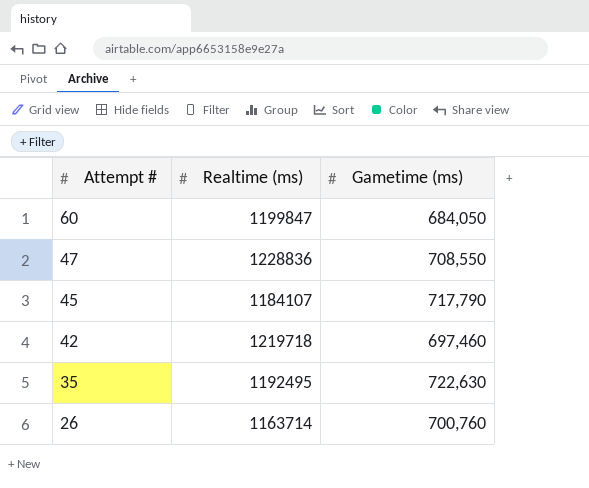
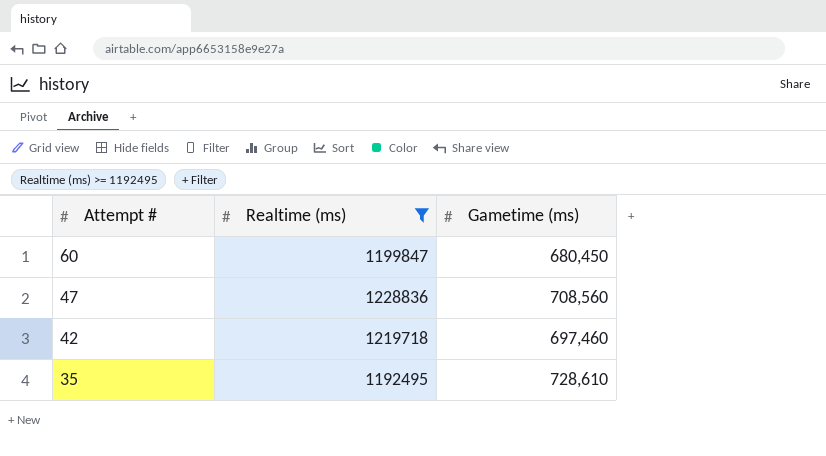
filter: none -> Realtime (ms) >= 1192495
60 | Gametime (ms): 684,050 -> 680,450
47 | Gametime (ms): 708,550 -> 708,560
35 | Gametime (ms): 722,630 -> 728,610

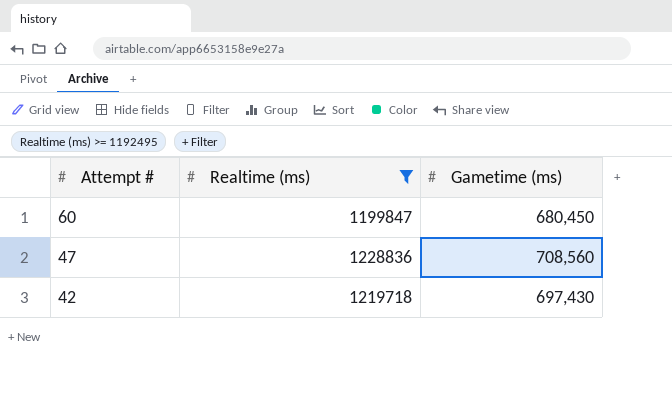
row 35: 1192495 | 728,610 -> none
42 | Gametime (ms): 697,460 -> 697,430

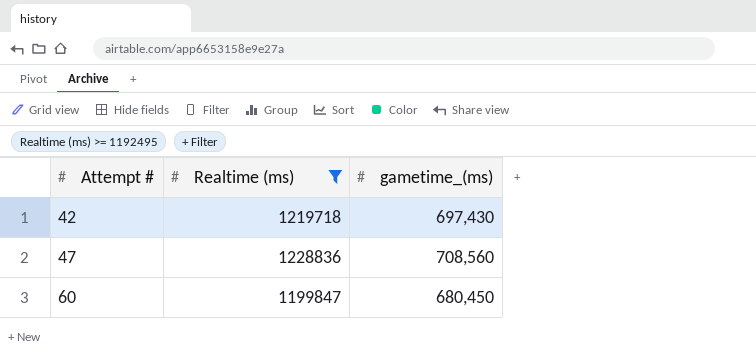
row order: Attempt # descending -> Attempt # ascending
column name: Gametime (ms) -> gametime_(ms)

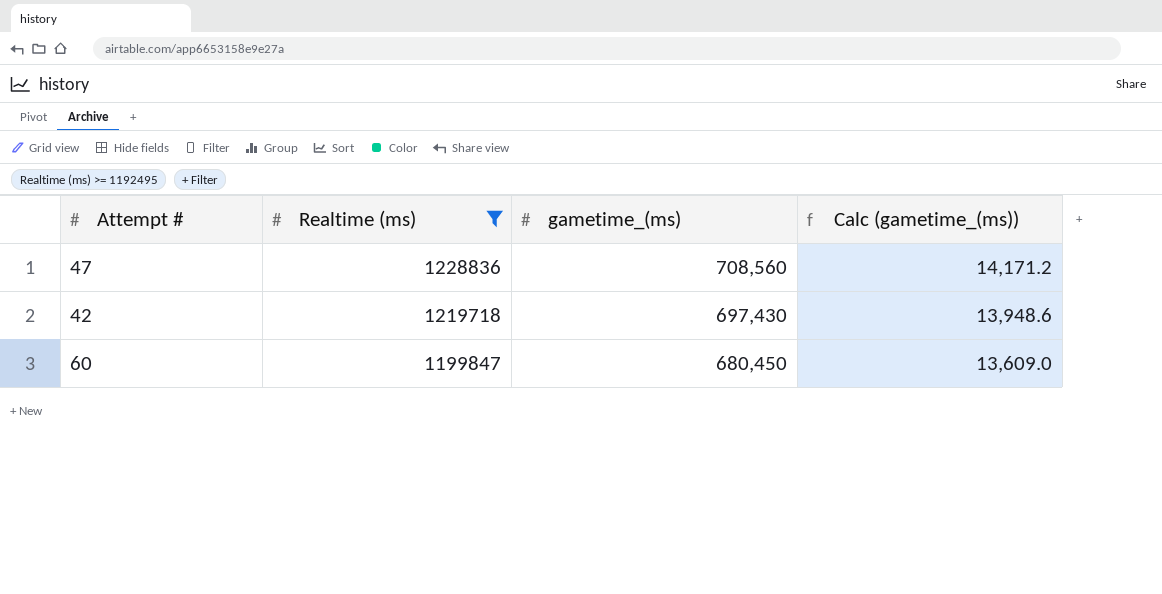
row order: Attempt # ascending -> Realtime (ms) descending
column Calc (gametime_(ms)) | formula: none -> [gametime_(ms)] * 0.02

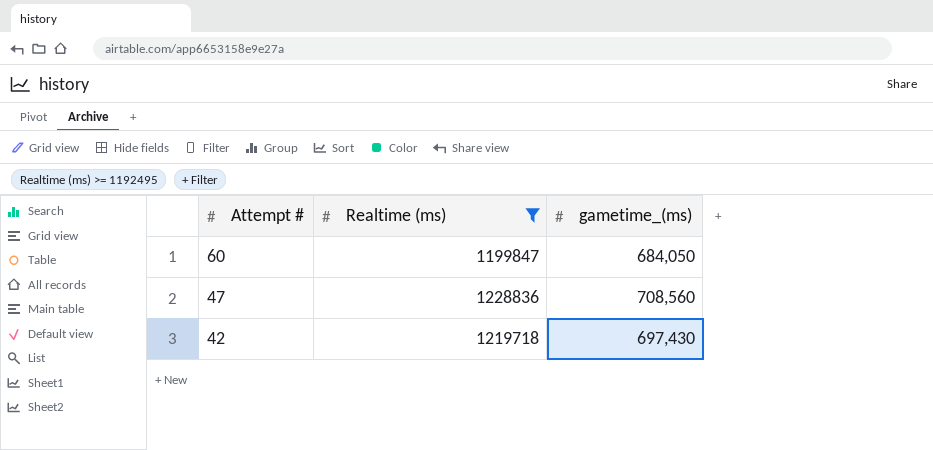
row order: Realtime (ms) descending -> Attempt # descending
column Calc (gametime_(ms)) | formula: [gametime_(ms)] * 0.02 -> none
60 | gametime_(ms): 680,450 -> 684,050

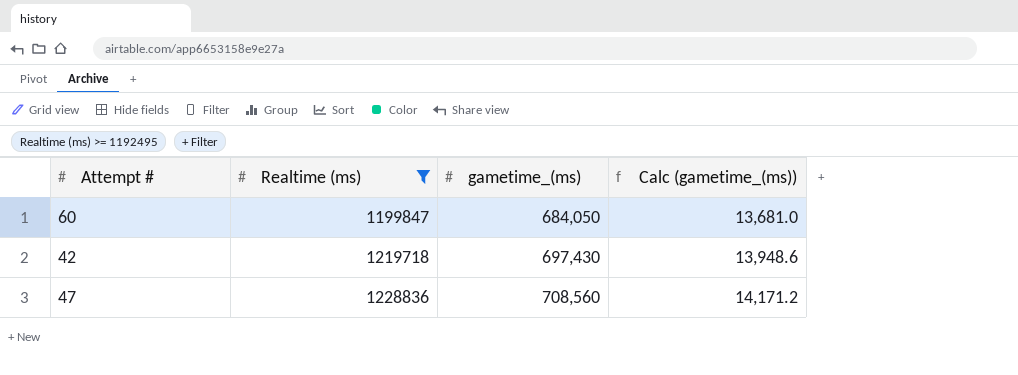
row order: Attempt # descending -> Realtime (ms) ascending
column Calc (gametime_(ms)) | formula: none -> [gametime_(ms)] * 0.02

